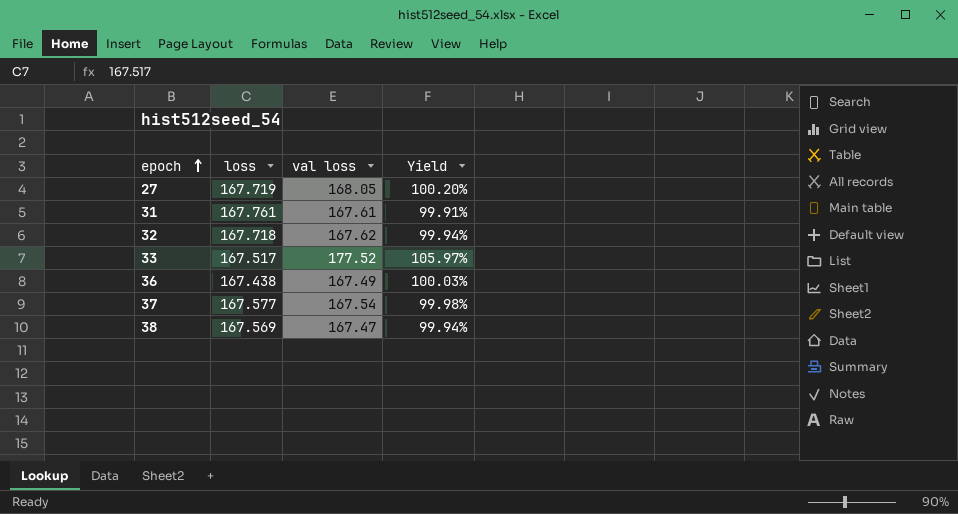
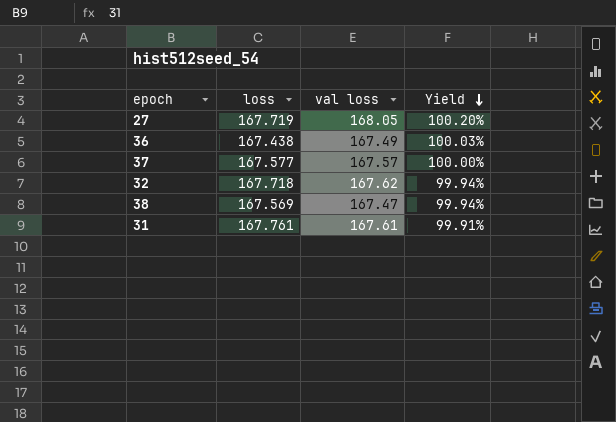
row order: epoch ascending -> Yield descending
row 33: 167.517 | 177.52 | 105.97% -> none
37 | val loss: 167.54 -> 167.57
37 | Yield: 99.98% -> 100.00%

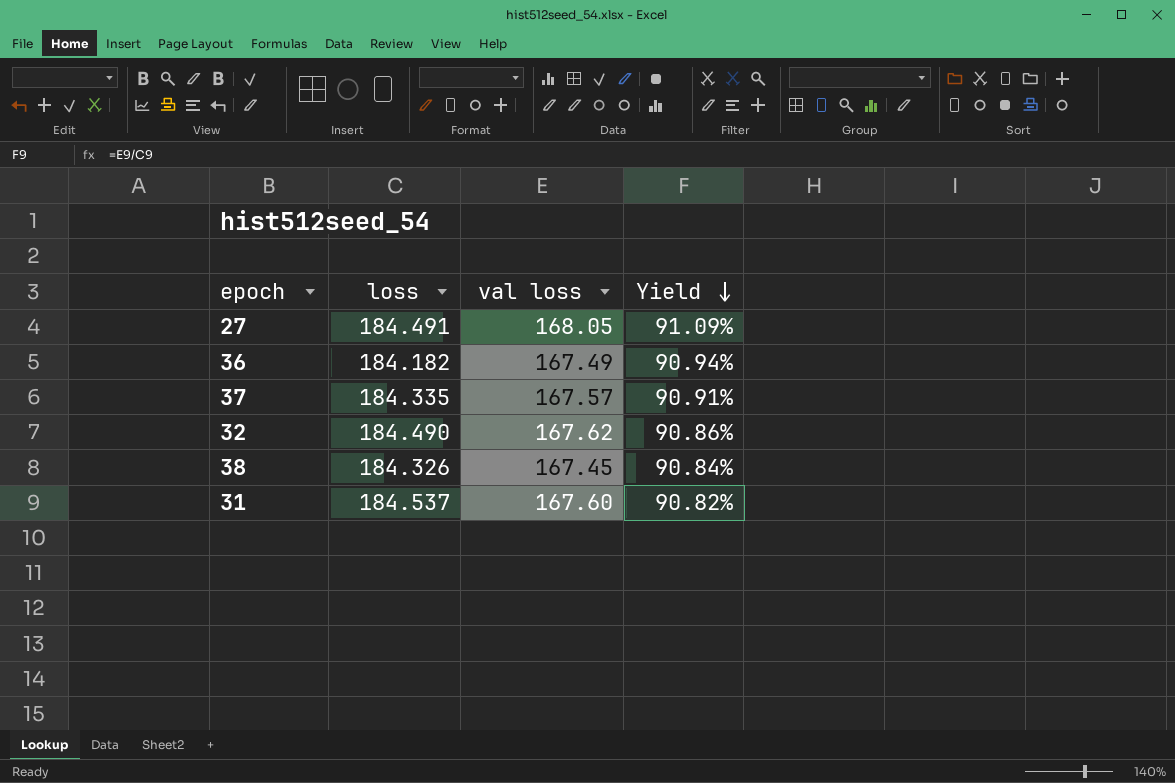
27 | loss: 167.719 -> 184.491
27 | Yield: 100.20% -> 91.09%
36 | loss: 167.438 -> 184.182
36 | Yield: 100.03% -> 90.94%
37 | loss: 167.577 -> 184.335
37 | Yield: 100.00% -> 90.91%
32 | loss: 167.718 -> 184.490
32 | Yield: 99.94% -> 90.86%
38 | loss: 167.569 -> 184.326
38 | val loss: 167.47 -> 167.45
38 | Yield: 99.94% -> 90.84%
31 | loss: 167.761 -> 184.537
31 | val loss: 167.61 -> 167.60
31 | Yield: 99.91% -> 90.82%

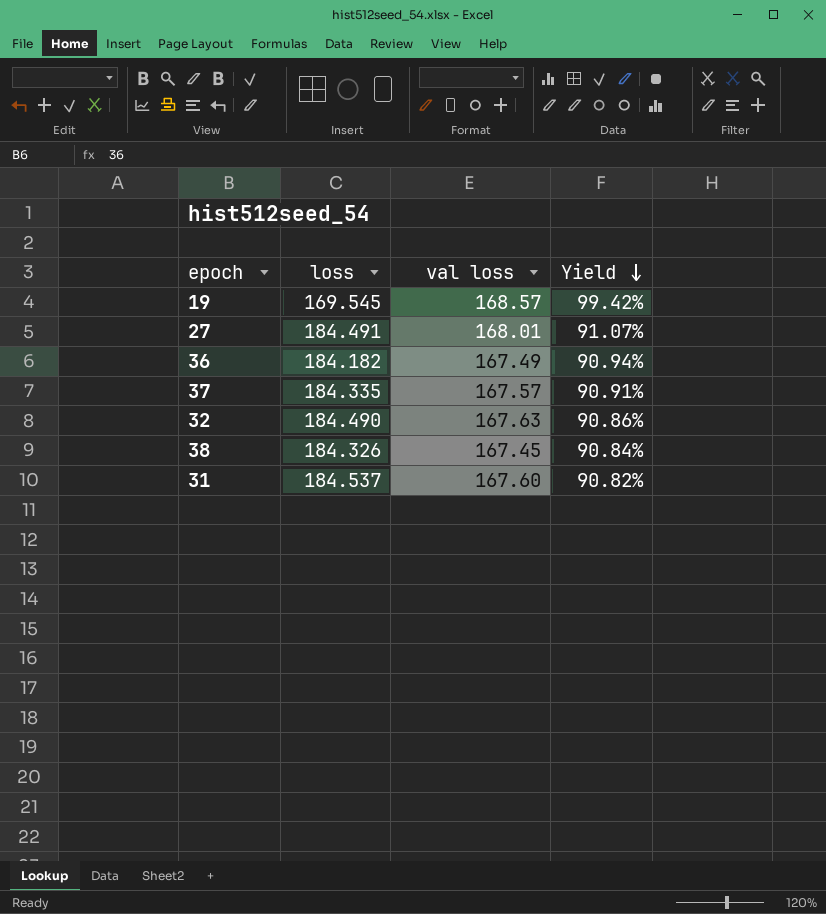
row 19: none -> 169.545 | 168.57 | 99.42%
27 | val loss: 168.05 -> 168.01
27 | Yield: 91.09% -> 91.07%
32 | val loss: 167.62 -> 167.63

